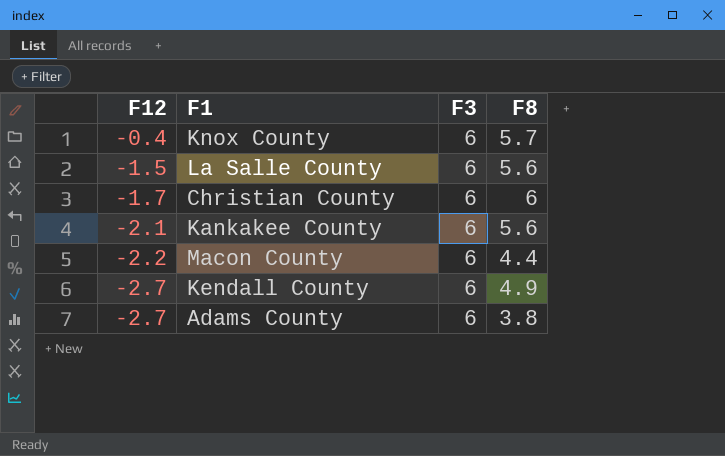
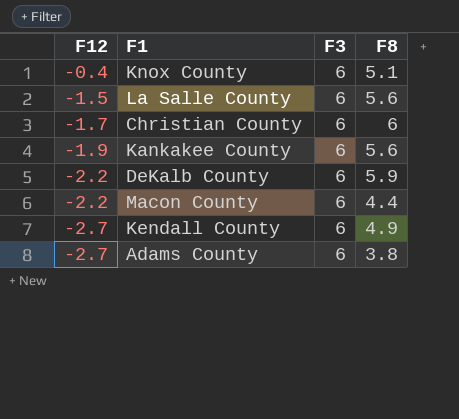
Knox County | F8: 5.7 -> 5.1
Kankakee County | F12: -2.1 -> -1.9
row DeKalb County: none -> -2.2 | 6 | 5.9

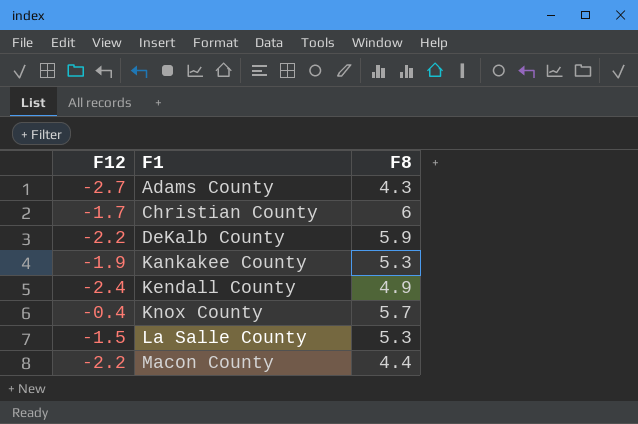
row order: F12 descending -> F1 ascending
column F3 | position: 3 -> none
Adams County | F8: 3.8 -> 4.3
Kankakee County | F8: 5.6 -> 5.3
Kendall County | F12: -2.7 -> -2.4
Knox County | F8: 5.1 -> 5.7
La Salle County | F8: 5.6 -> 5.3

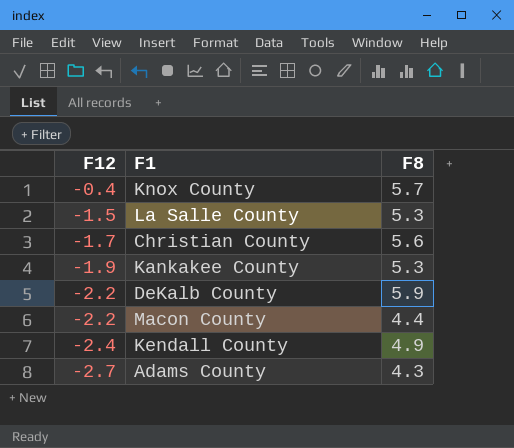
row order: F1 ascending -> F12 descending
Christian County | F8: 6 -> 5.6

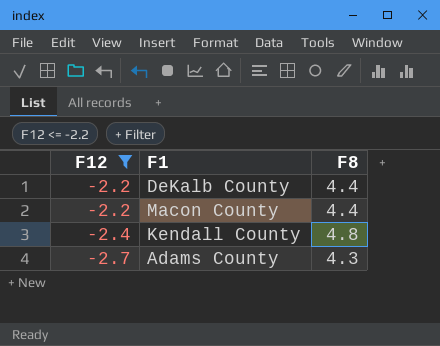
filter: none -> F12 <= -2.2
DeKalb County | F8: 5.9 -> 4.4
Kendall County | F8: 4.9 -> 4.8

